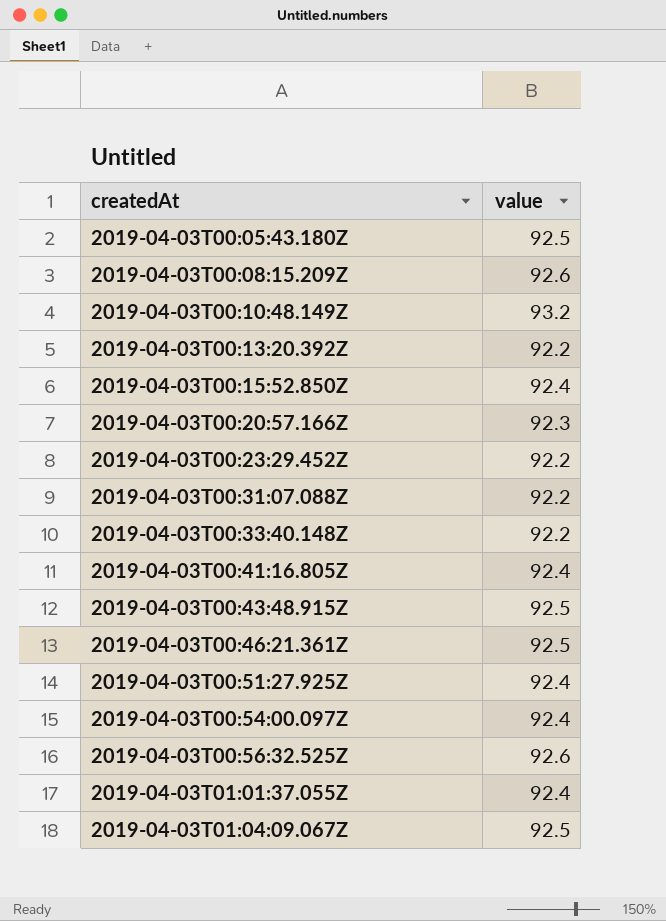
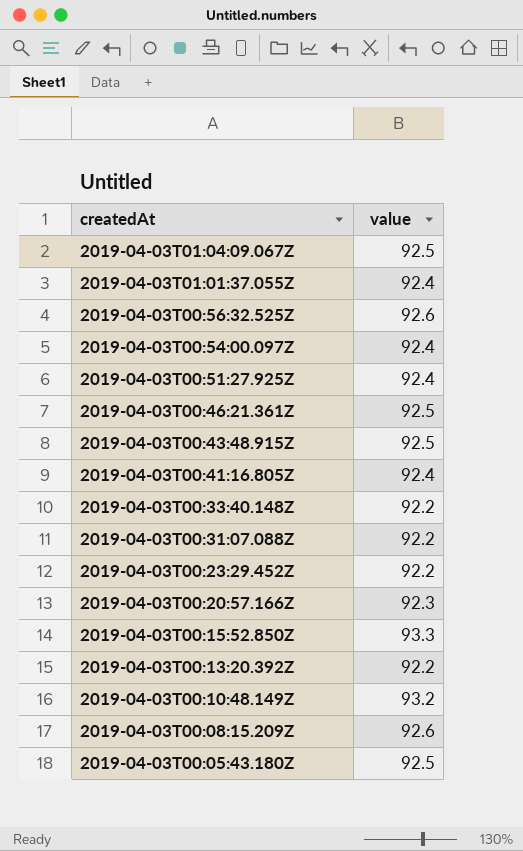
row order: createdAt ascending -> createdAt descending
2019-04-03T00:15:52.850Z | value: 92.4 -> 93.3

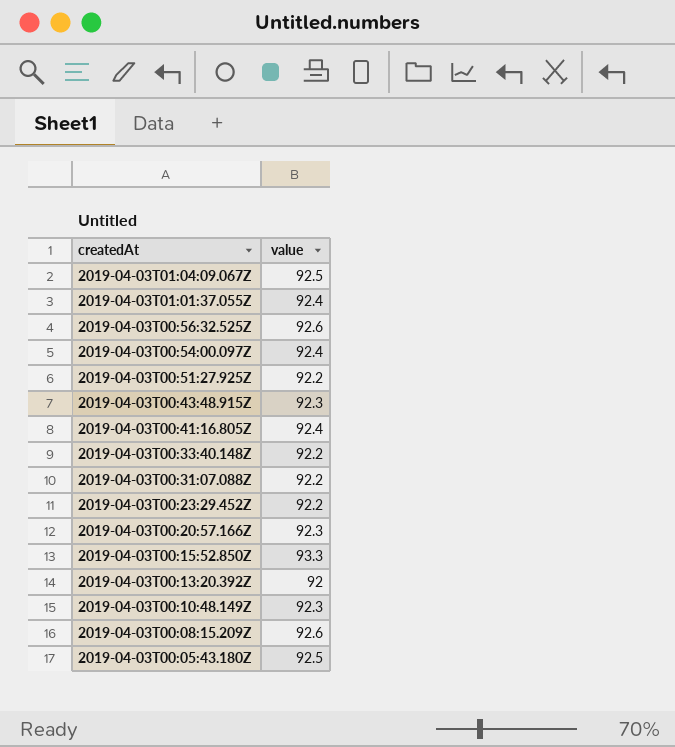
row 2019-04-03T00:46:21.361Z: 92.5 -> none
2019-04-03T00:51:27.925Z | value: 92.4 -> 92.2
2019-04-03T00:43:48.915Z | value: 92.5 -> 92.3
2019-04-03T00:13:20.392Z | value: 92.2 -> 92
2019-04-03T00:10:48.149Z | value: 93.2 -> 92.3

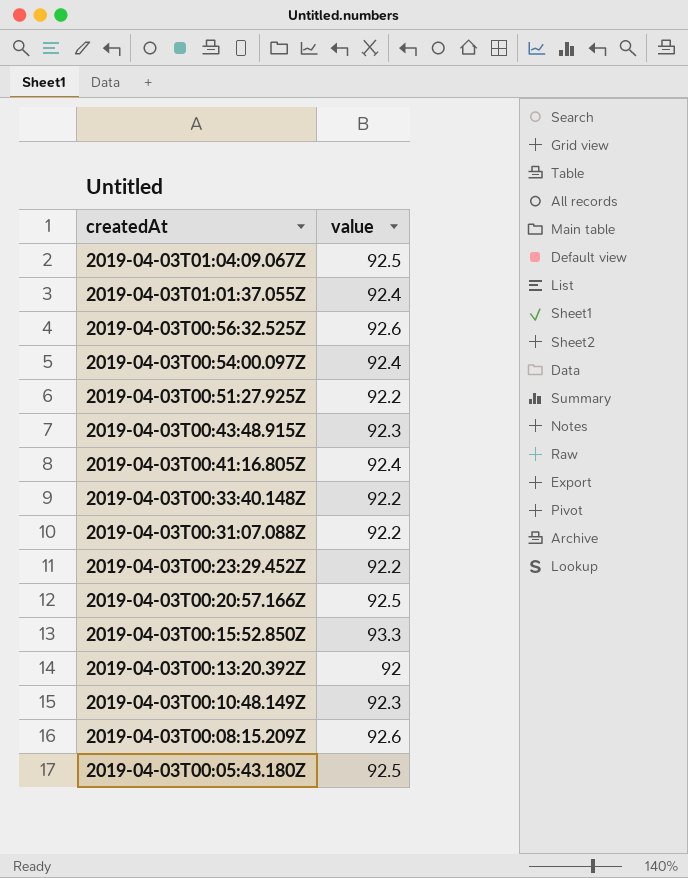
2019-04-03T00:20:57.166Z | value: 92.3 -> 92.5

